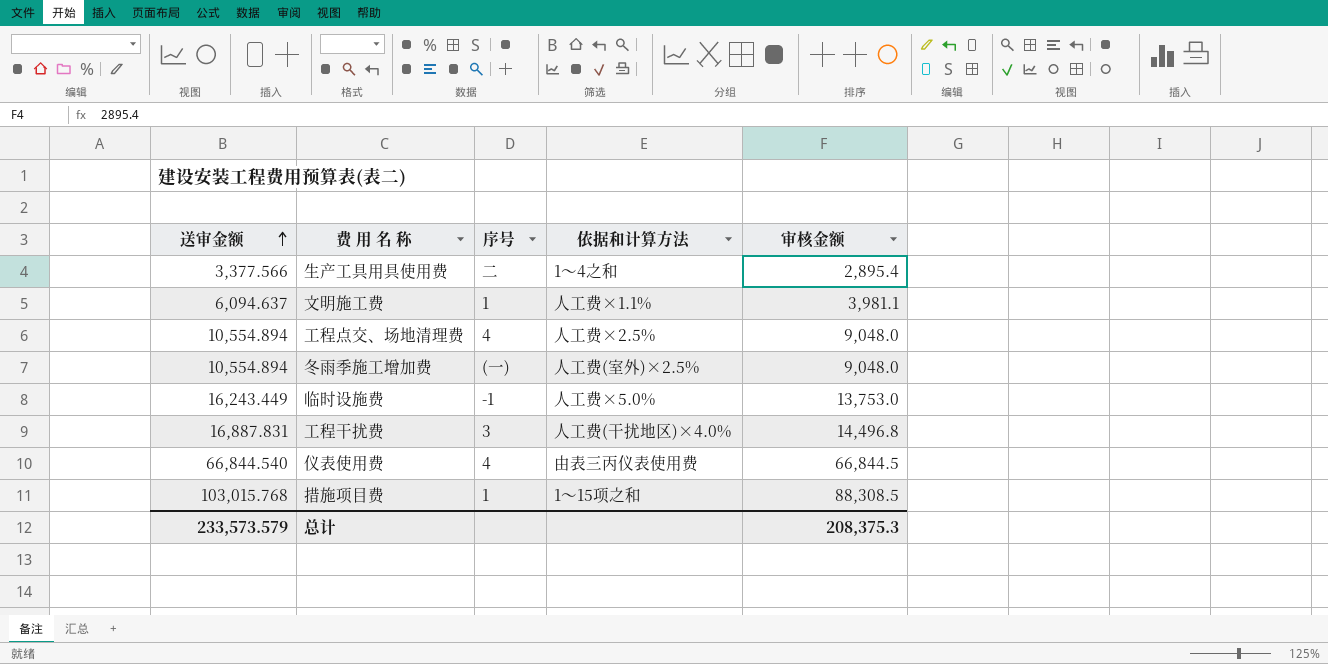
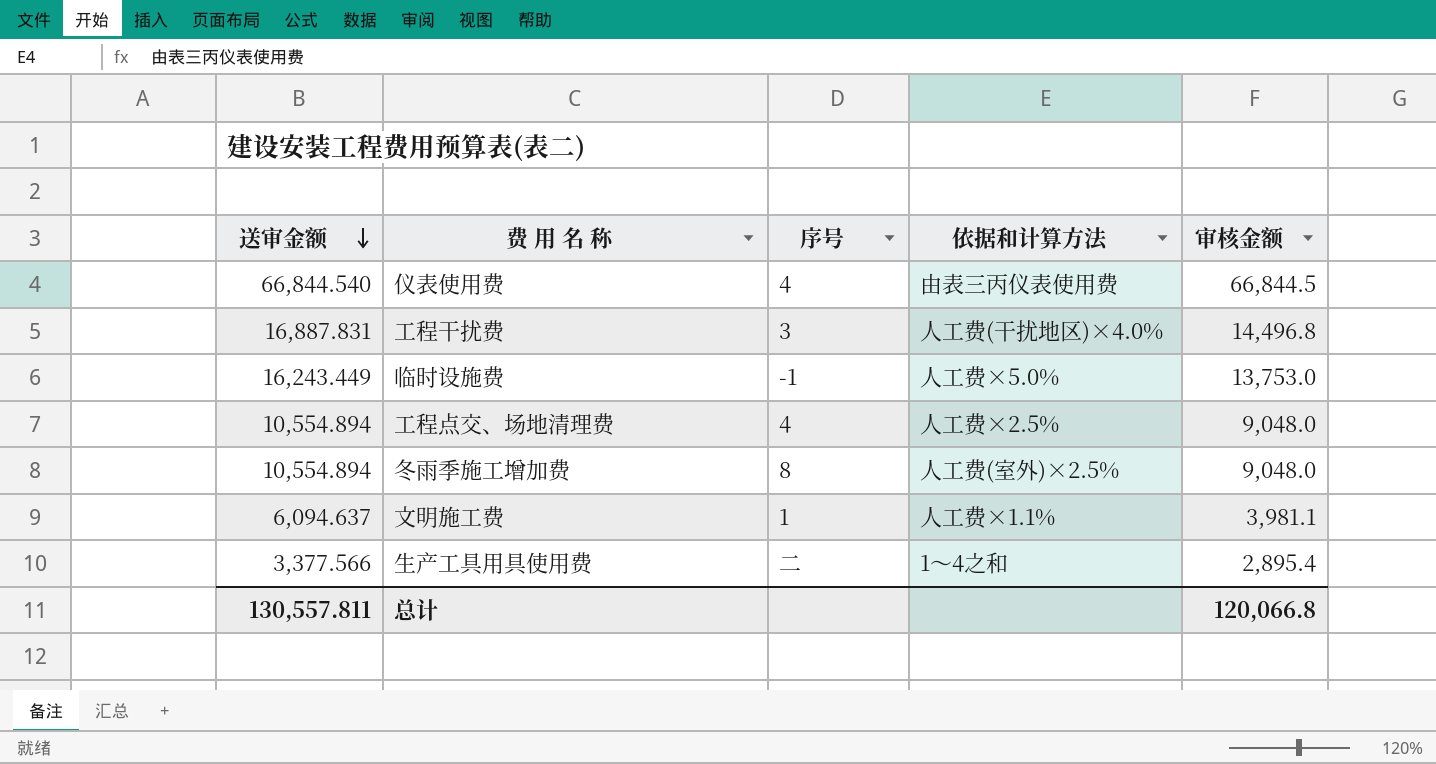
row order: 送审金额 ascending -> 送审金额 descending
row 措施项目费: 103,015.768 | 1 | 1～15项之和 | 88,308.5 -> none
冬雨季施工增加费 | 序号: (一) -> 8
总计 | 送审金额: 233,573.579 -> 130,557.811
总计 | 审核金额: 208,375.3 -> 120,066.8

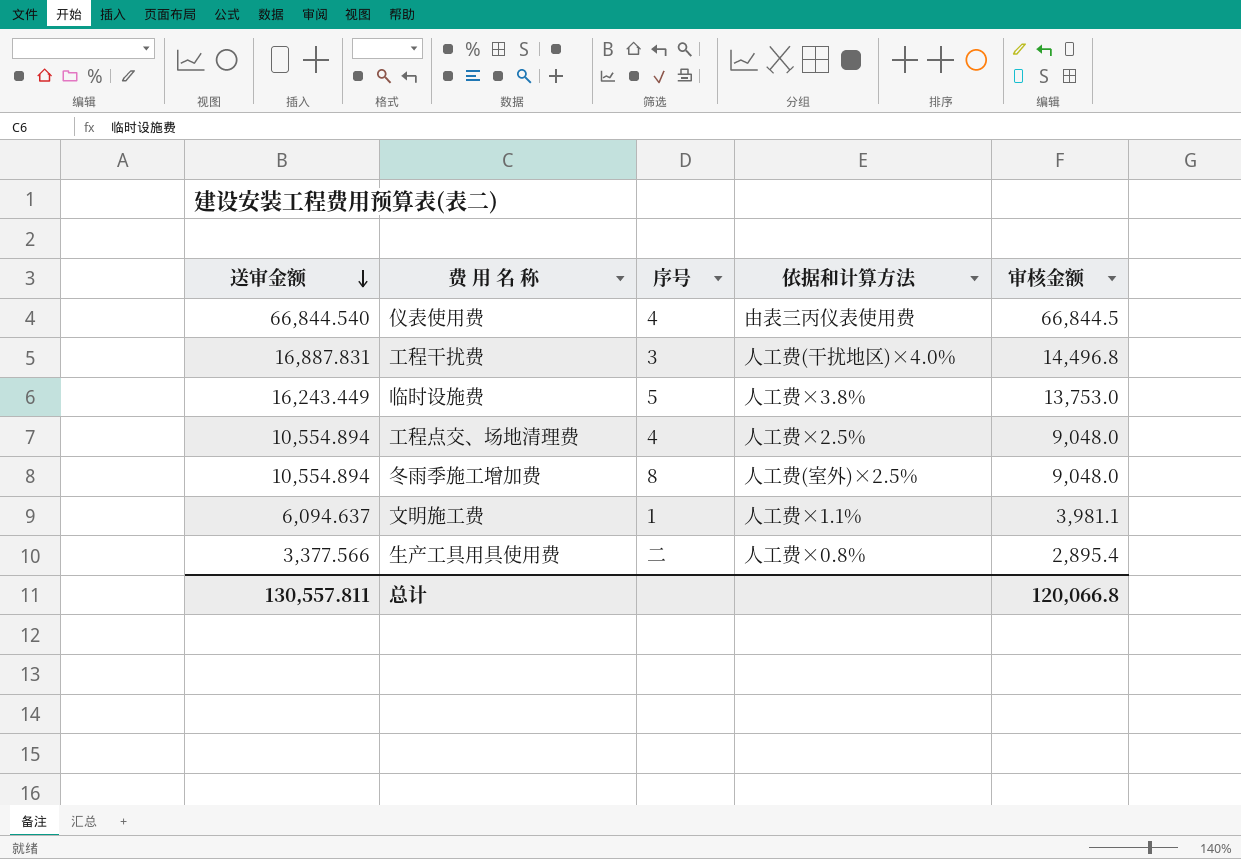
临时设施费 | 序号: -1 -> 5
临时设施费 | 依据和计算方法: 人工费×5.0% -> 人工费×3.8%
生产工具用具使用费 | 依据和计算方法: 1～4之和 -> 人工费×0.8%

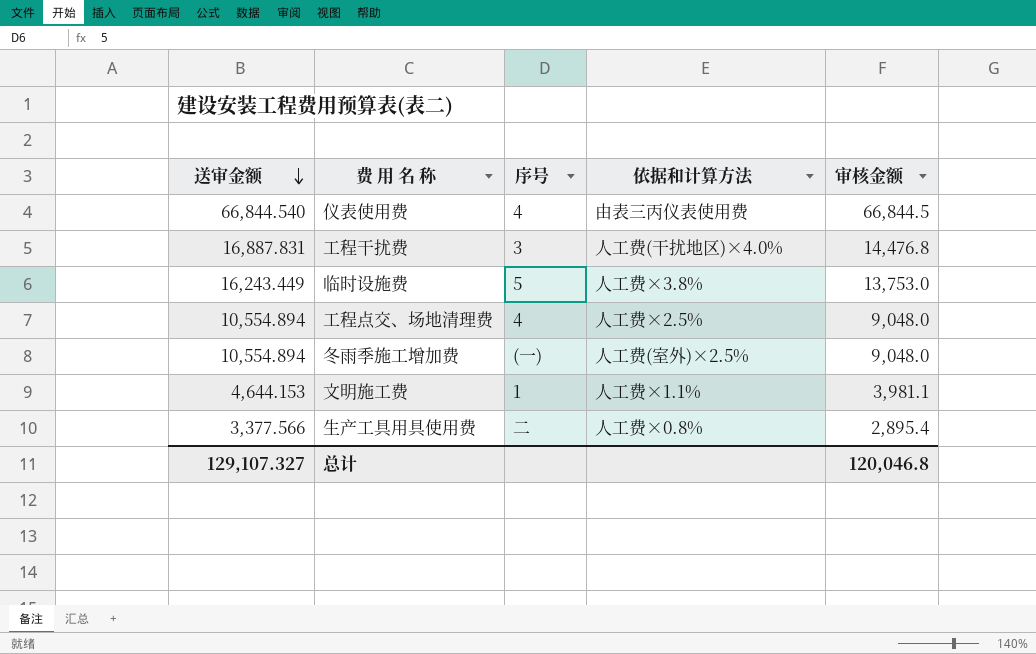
工程干扰费 | 审核金额: 14,496.8 -> 14,476.8
冬雨季施工增加费 | 序号: 8 -> (一)
文明施工费 | 送审金额: 6,094.637 -> 4,644.153
总计 | 送审金额: 130,557.811 -> 129,107.327
总计 | 审核金额: 120,066.8 -> 120,046.8

